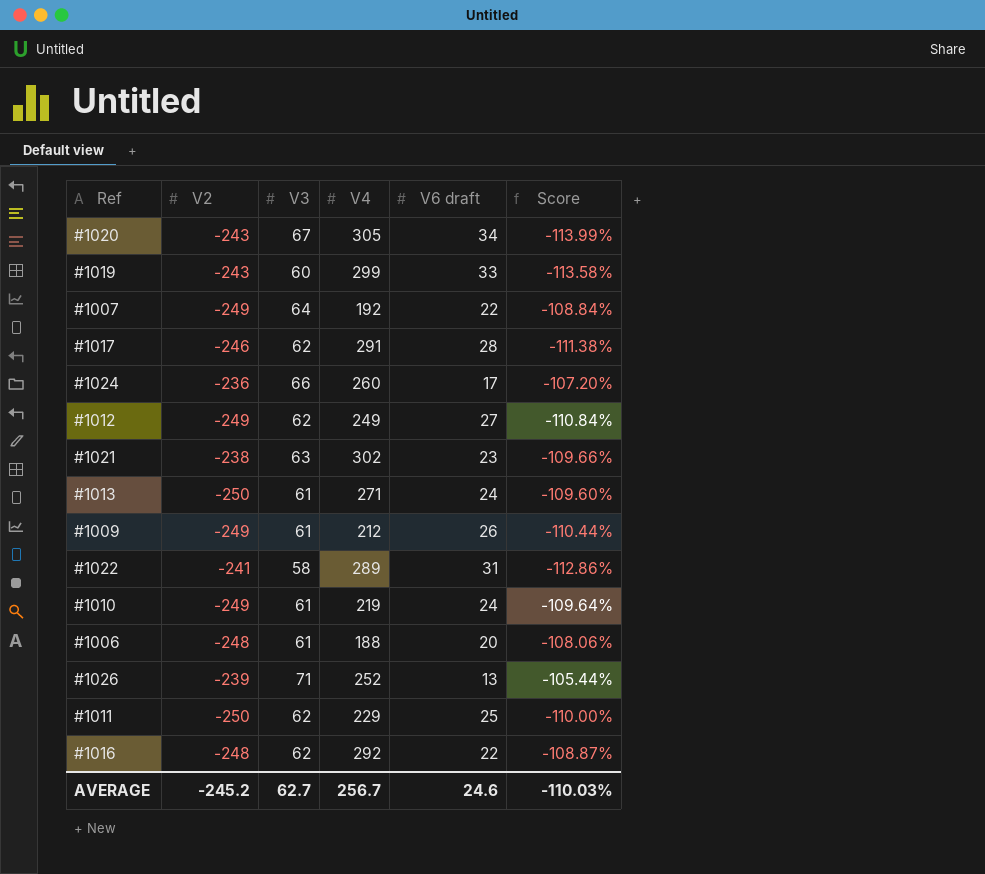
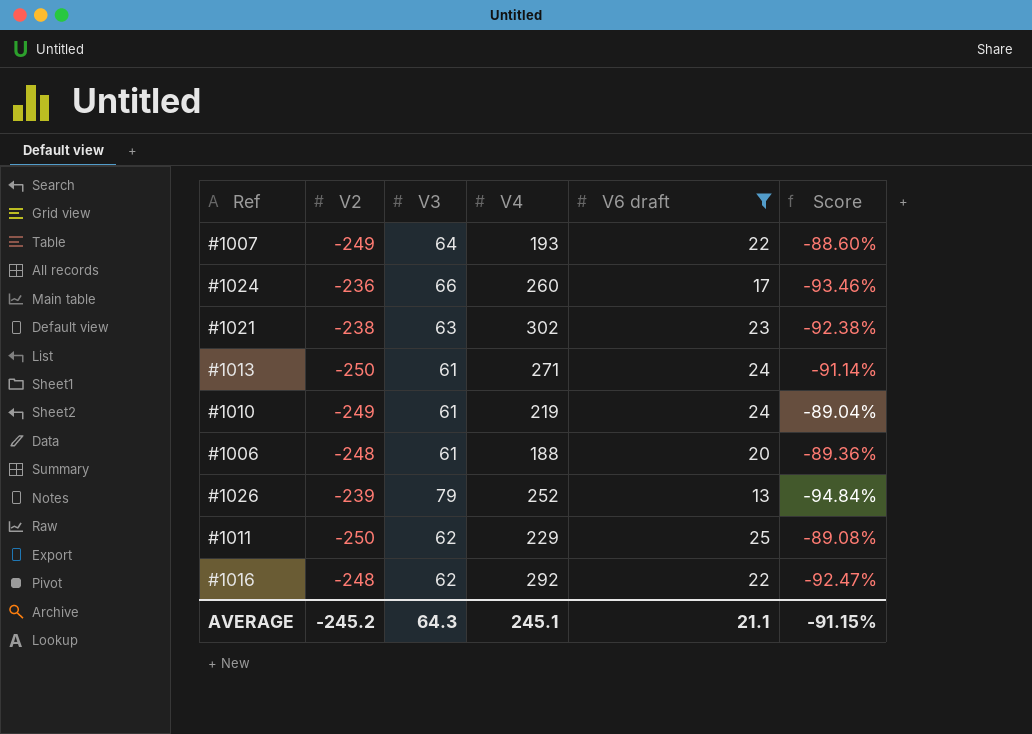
filter: none -> V6 draft <= 25
column Score | formula: ([V6 draft] - [V2]) / [V2] -> ([V6 draft] - [V4]) / [V4]
#1007 | V4: 192 -> 193
#1026 | V3: 71 -> 79
AVERAGE | V3: 62.7 -> 64.3
AVERAGE | V4: 256.7 -> 245.1
AVERAGE | V6 draft: 24.6 -> 21.1
AVERAGE | Score: -110.03% -> -91.15%

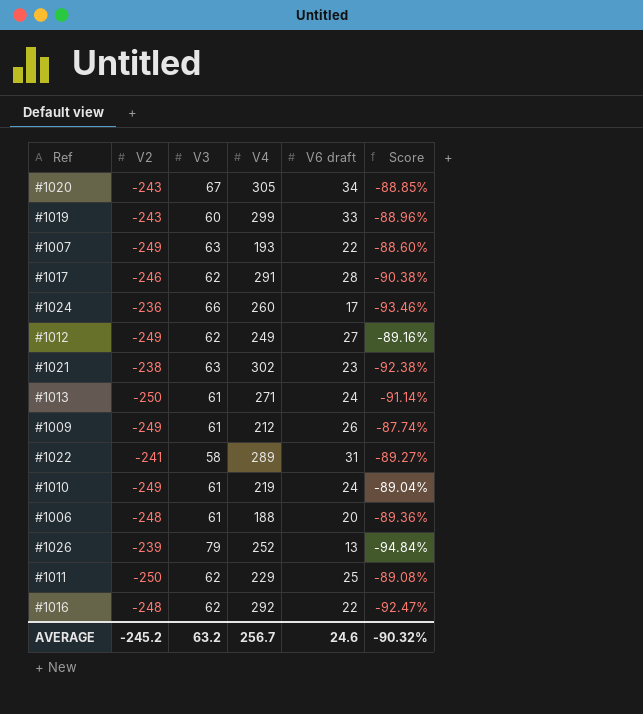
filter: V6 draft <= 25 -> none
#1007 | V3: 64 -> 63
AVERAGE | V3: 64.3 -> 63.2
AVERAGE | V4: 245.1 -> 256.7
AVERAGE | V6 draft: 21.1 -> 24.6
AVERAGE | Score: -91.15% -> -90.32%

